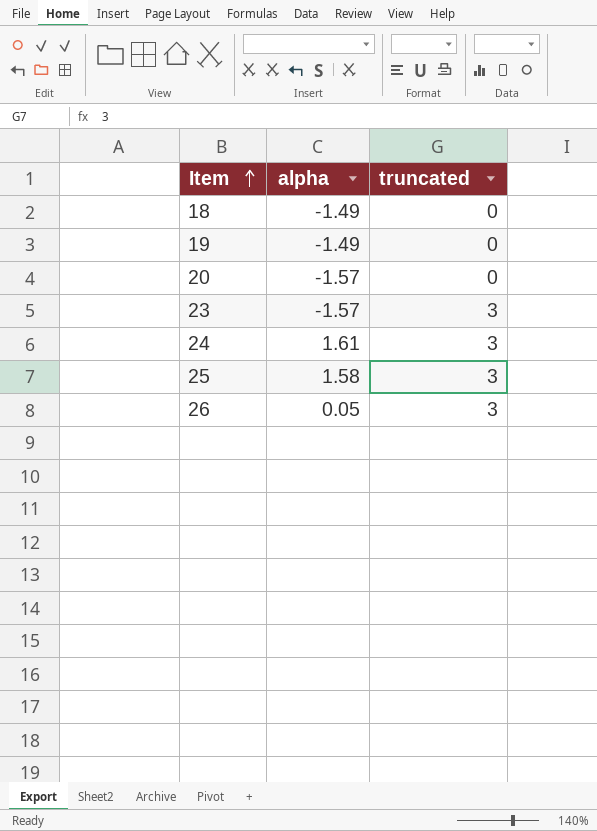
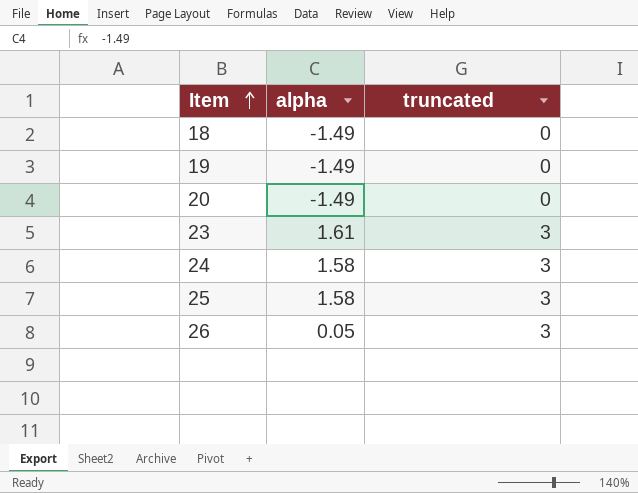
20 | alpha: -1.57 -> -1.49
23 | alpha: -1.57 -> 1.61
24 | alpha: 1.61 -> 1.58

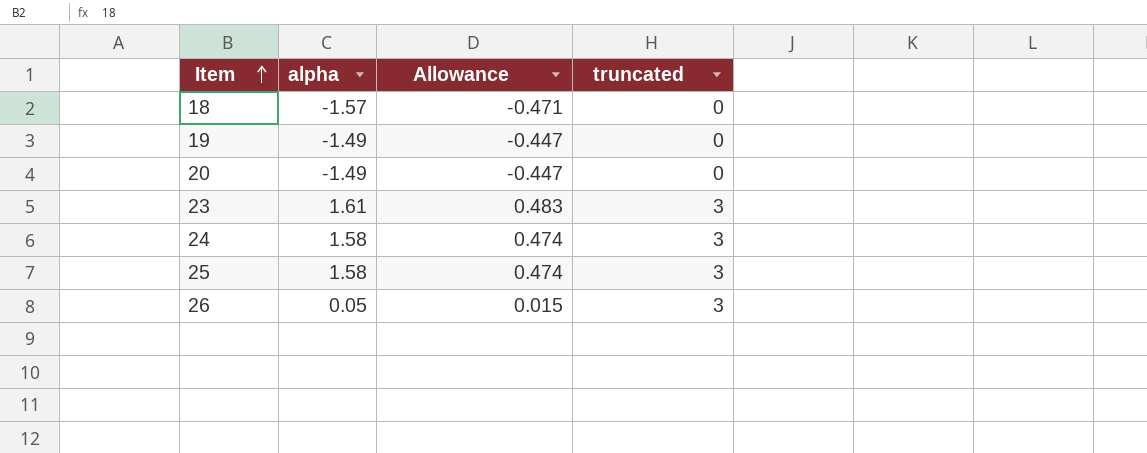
column Allowance | formula: none -> [alpha] * 0.3
18 | alpha: -1.49 -> -1.57

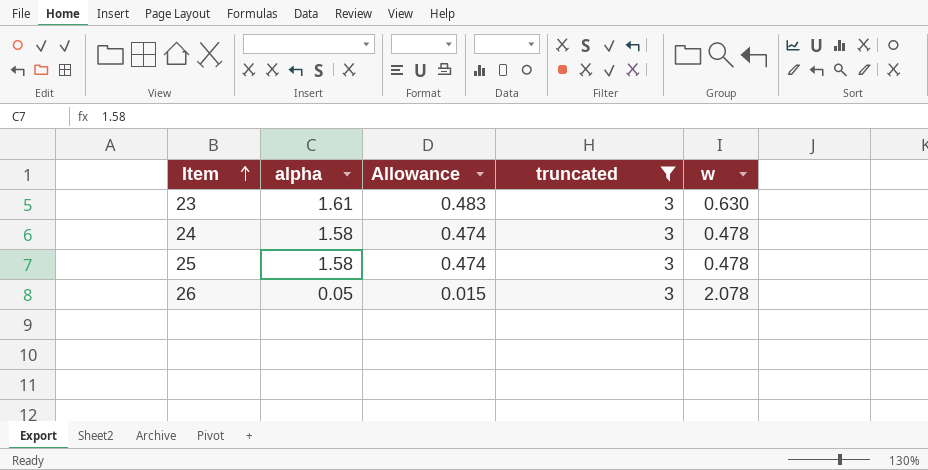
filter: none -> truncated = 3
column w | position: none -> 5

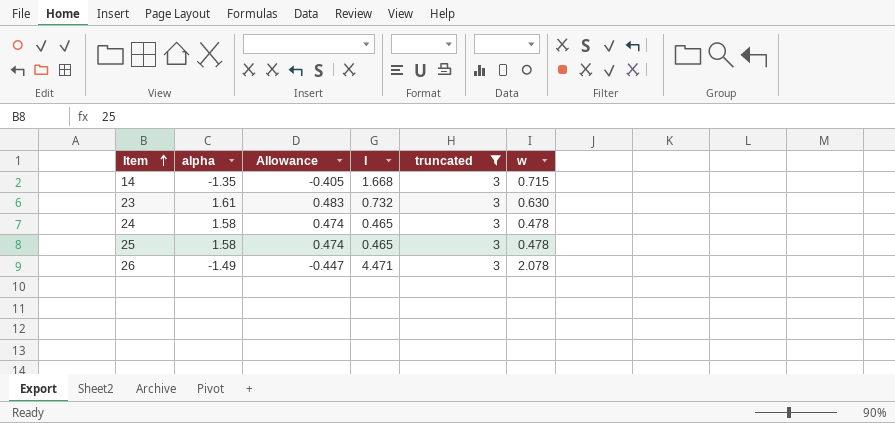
column l | position: none -> 4
row 14: none -> -1.35 | -0.405 | 1.668 | 3 | 0.715
26 | alpha: 0.05 -> -1.49
26 | Allowance: 0.015 -> -0.447

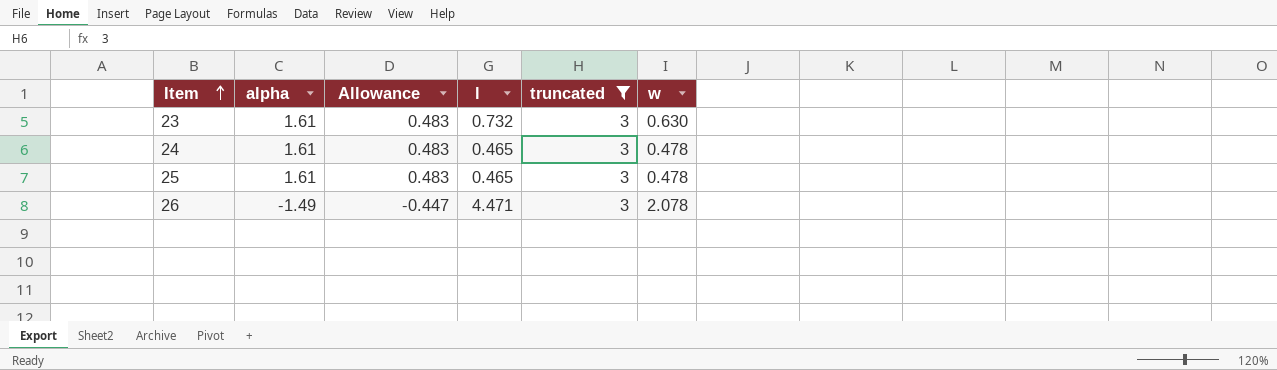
row 14: -1.35 | -0.405 | 1.668 | 3 | 0.715 -> none
24 | alpha: 1.58 -> 1.61
24 | Allowance: 0.474 -> 0.483
25 | alpha: 1.58 -> 1.61
25 | Allowance: 0.474 -> 0.483

